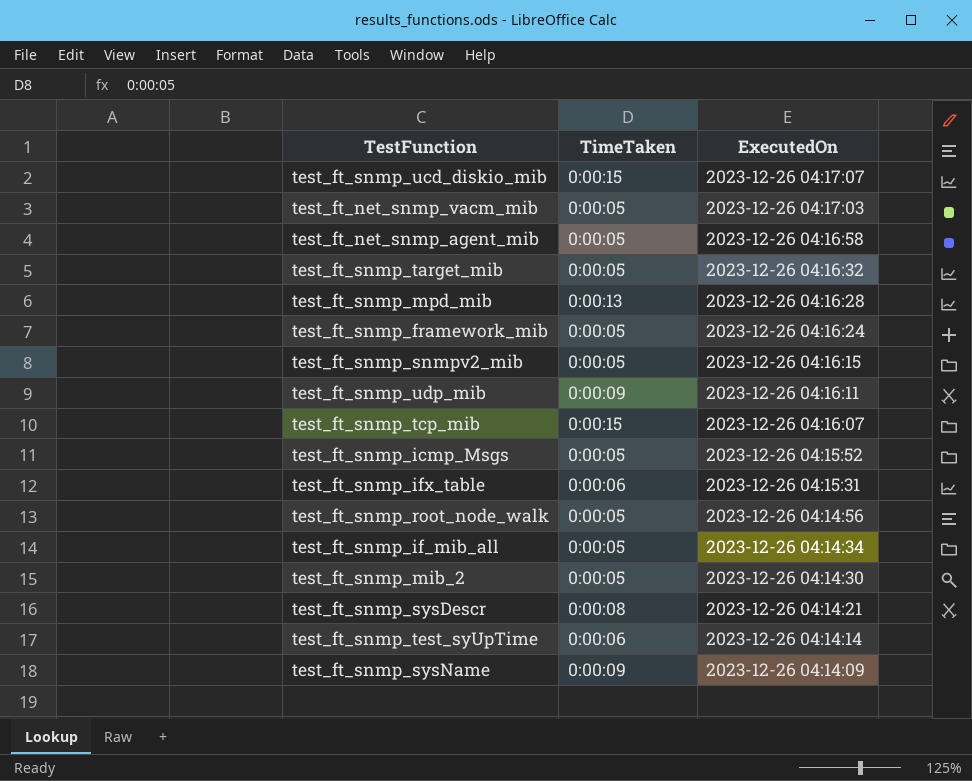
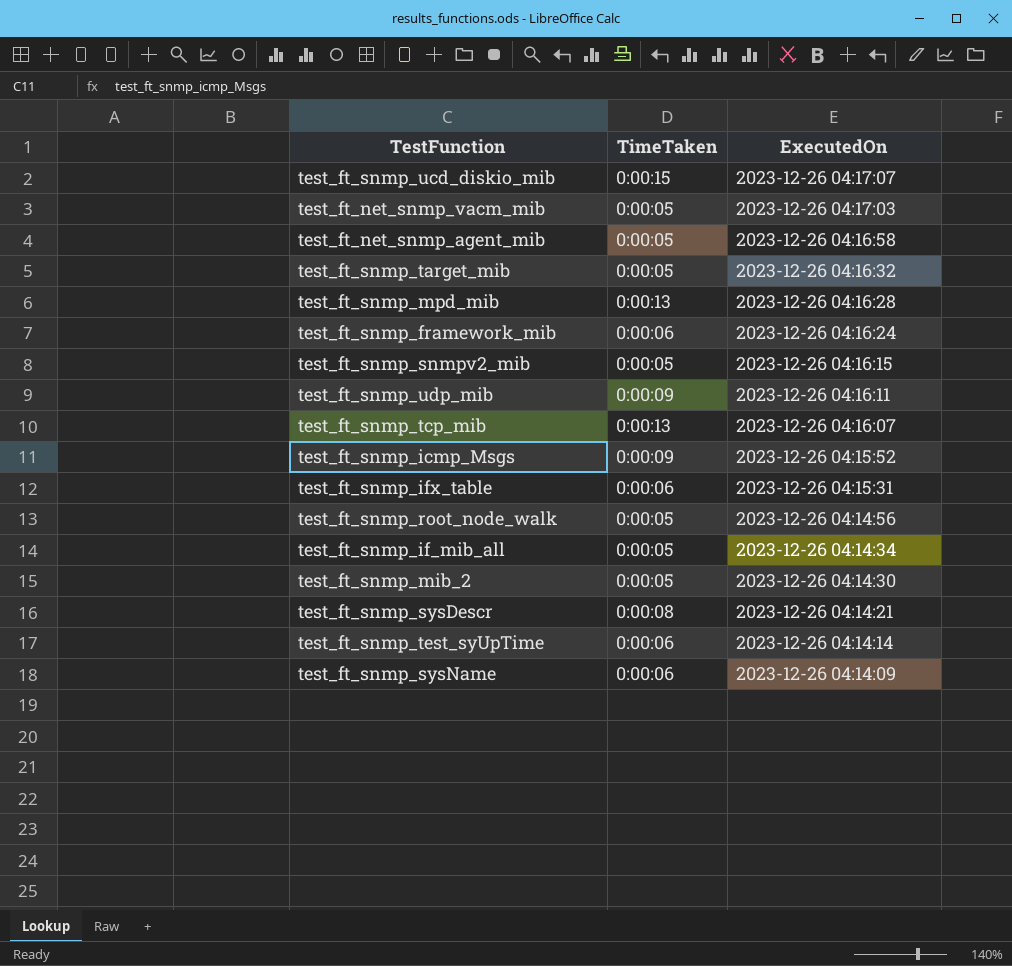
test_ft_snmp_framework_mib | TimeTaken: 0:00:05 -> 0:00:06
test_ft_snmp_tcp_mib | TimeTaken: 0:00:15 -> 0:00:13
test_ft_snmp_icmp_Msgs | TimeTaken: 0:00:05 -> 0:00:09
test_ft_snmp_sysName | TimeTaken: 0:00:09 -> 0:00:06

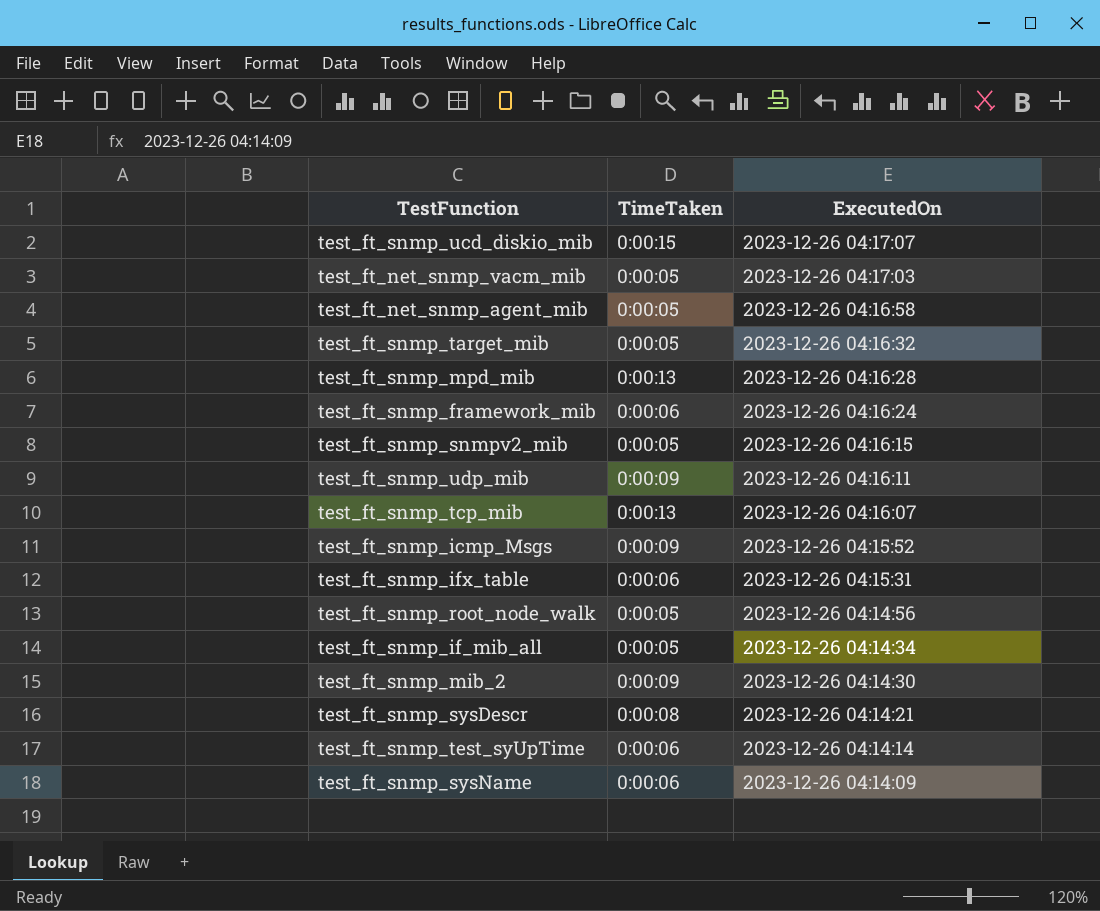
test_ft_snmp_mib_2 | TimeTaken: 0:00:05 -> 0:00:09

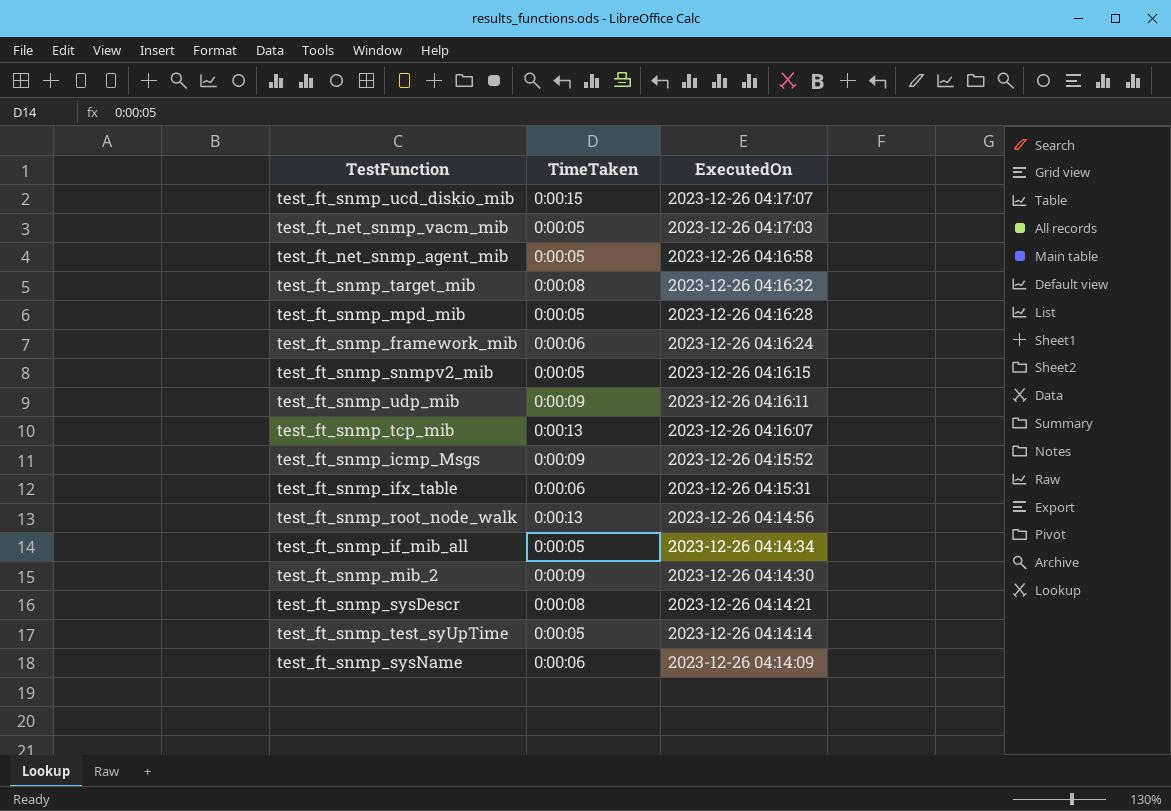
test_ft_snmp_target_mib | TimeTaken: 0:00:05 -> 0:00:08
test_ft_snmp_mpd_mib | TimeTaken: 0:00:13 -> 0:00:05
test_ft_snmp_root_node_walk | TimeTaken: 0:00:05 -> 0:00:13
test_ft_snmp_test_syUpTime | TimeTaken: 0:00:06 -> 0:00:05

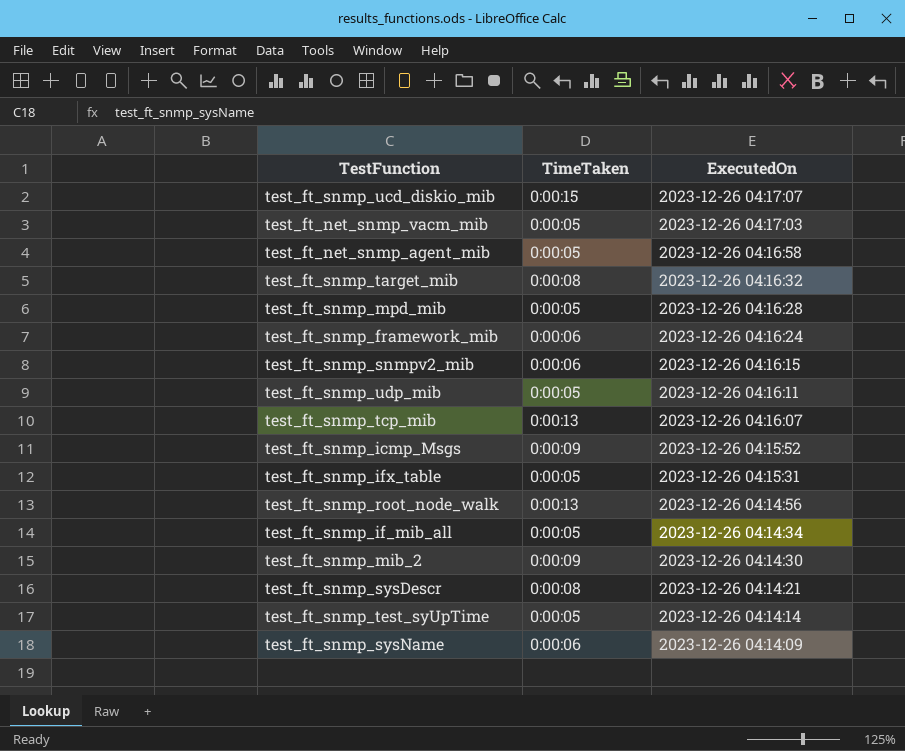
test_ft_snmp_snmpv2_mib | TimeTaken: 0:00:05 -> 0:00:06
test_ft_snmp_udp_mib | TimeTaken: 0:00:09 -> 0:00:05
test_ft_snmp_ifx_table | TimeTaken: 0:00:06 -> 0:00:05

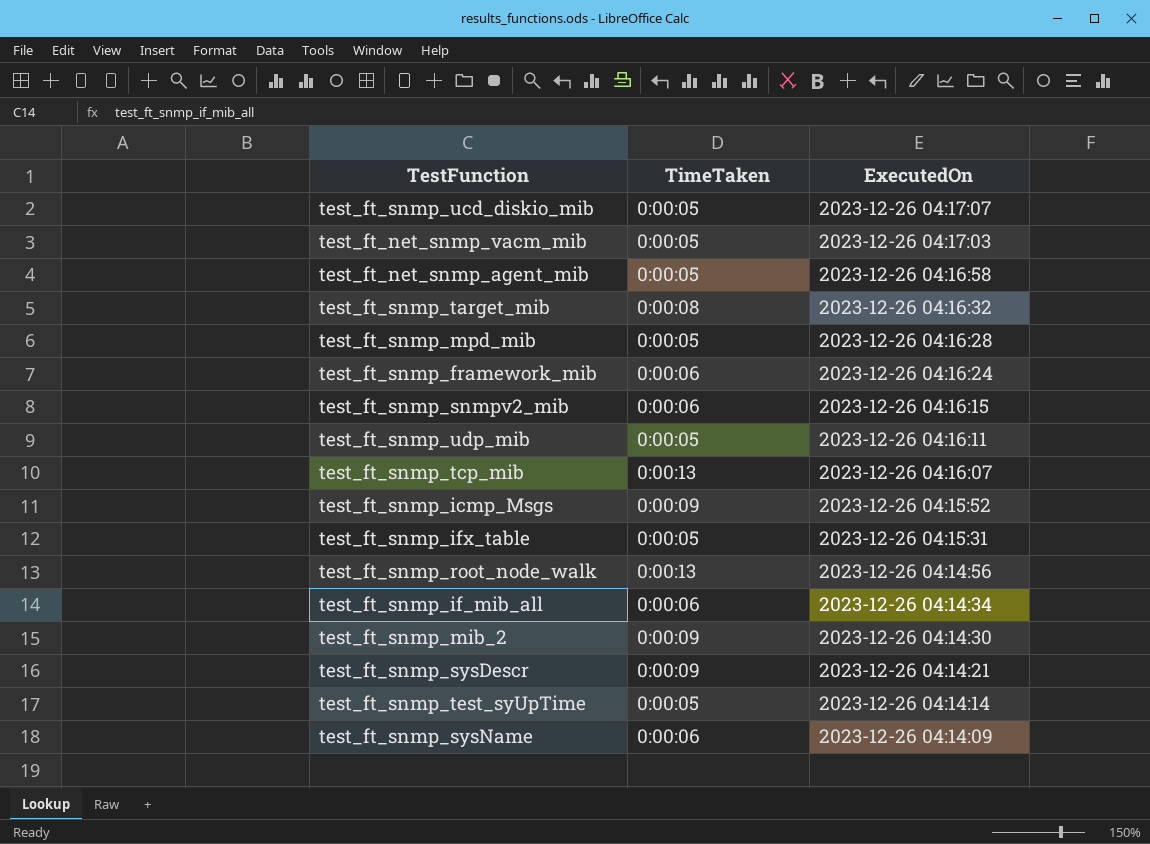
test_ft_snmp_ucd_diskio_mib | TimeTaken: 0:00:15 -> 0:00:05
test_ft_snmp_if_mib_all | TimeTaken: 0:00:05 -> 0:00:06
test_ft_snmp_sysDescr | TimeTaken: 0:00:08 -> 0:00:09

